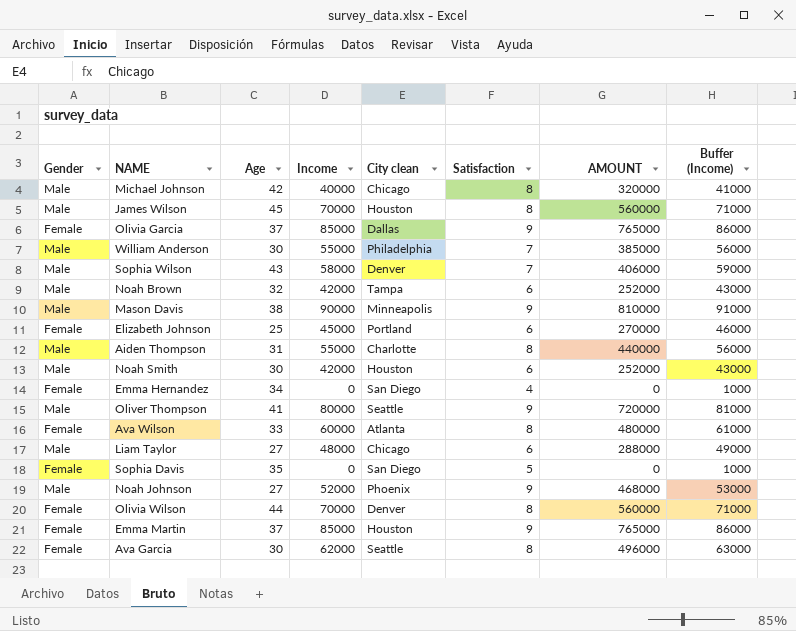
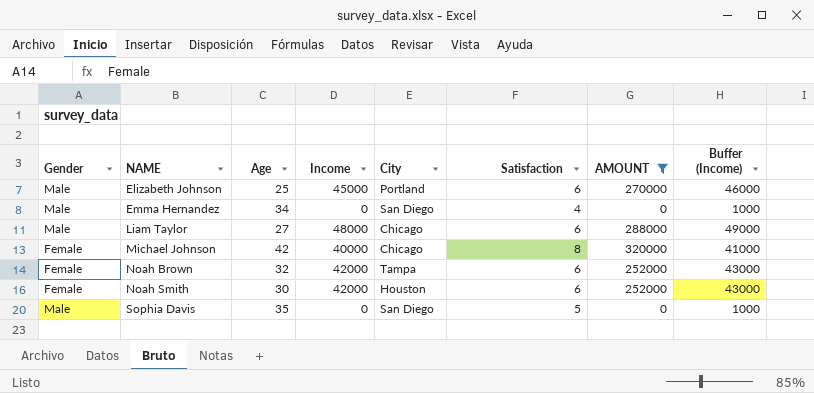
filter: none -> AMOUNT <= 320000
row order: none -> NAME ascending
column name: City clean -> City
Elizabeth Johnson | Gender: Female -> Male
Emma Hernandez | Gender: Female -> Male
Michael Johnson | Gender: Male -> Female
Noah Brown | Gender: Male -> Female
Noah Smith | Gender: Male -> Female
Sophia Davis | Gender: Female -> Male

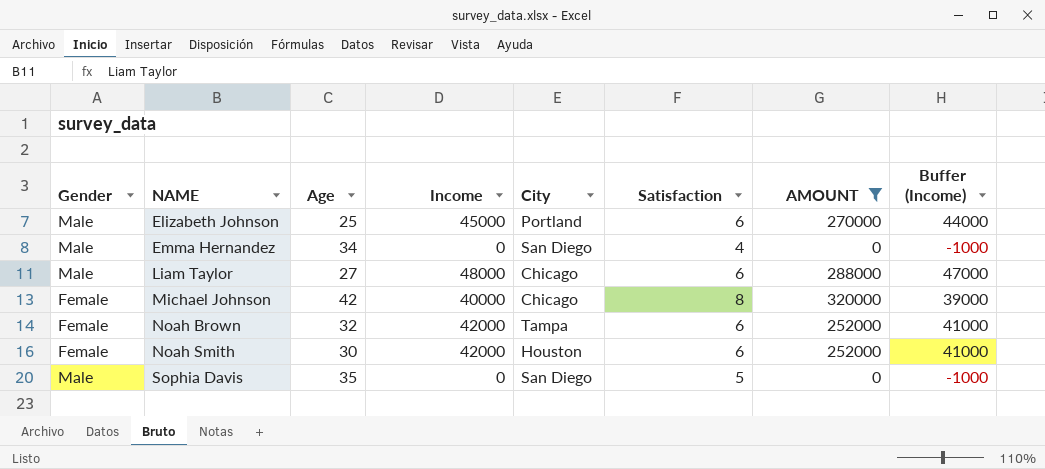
column Buffer (Income) | formula: [Income] + 1000 -> [Income] - 1000

